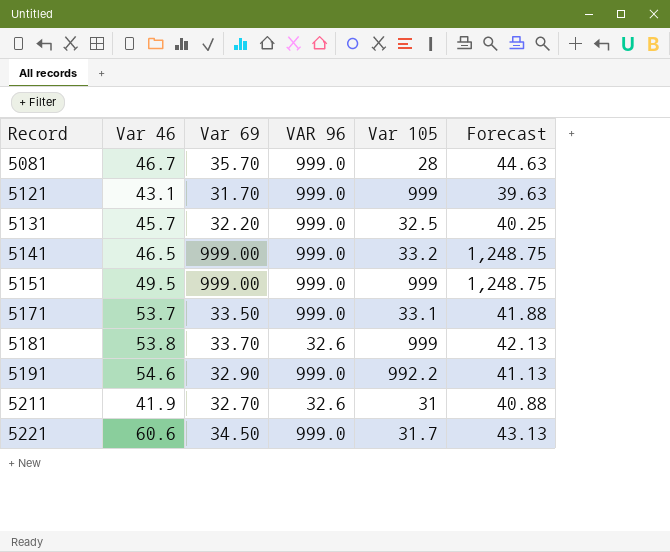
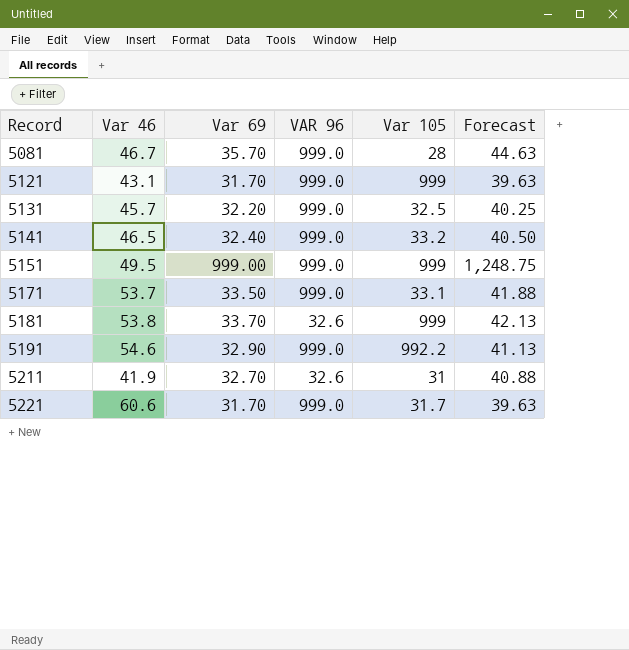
5141 | Var 69: 999.00 -> 32.40
5141 | Forecast: 1,248.75 -> 40.50
5221 | Var 69: 34.50 -> 31.70
5221 | Forecast: 43.13 -> 39.63

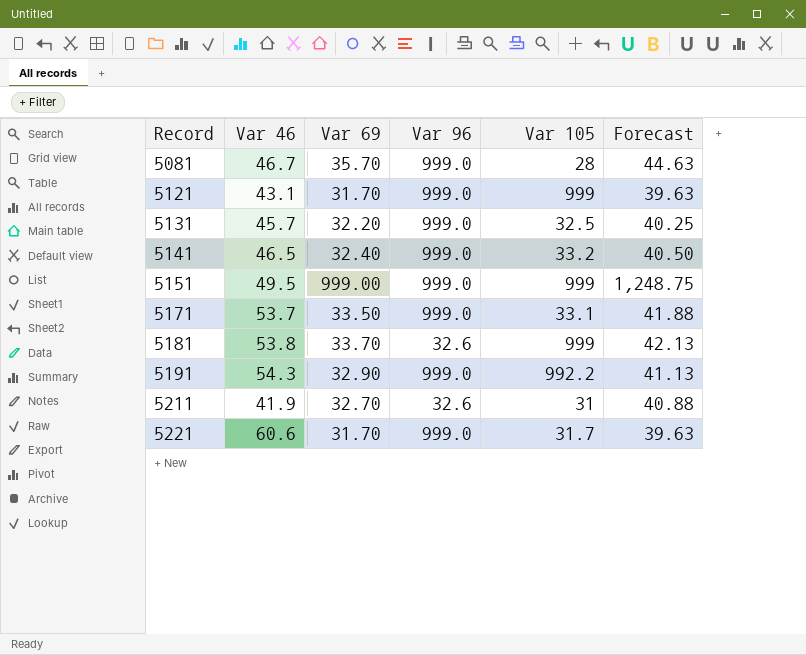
column name: VAR 96 -> Var 96
5191 | Var 46: 54.6 -> 54.3

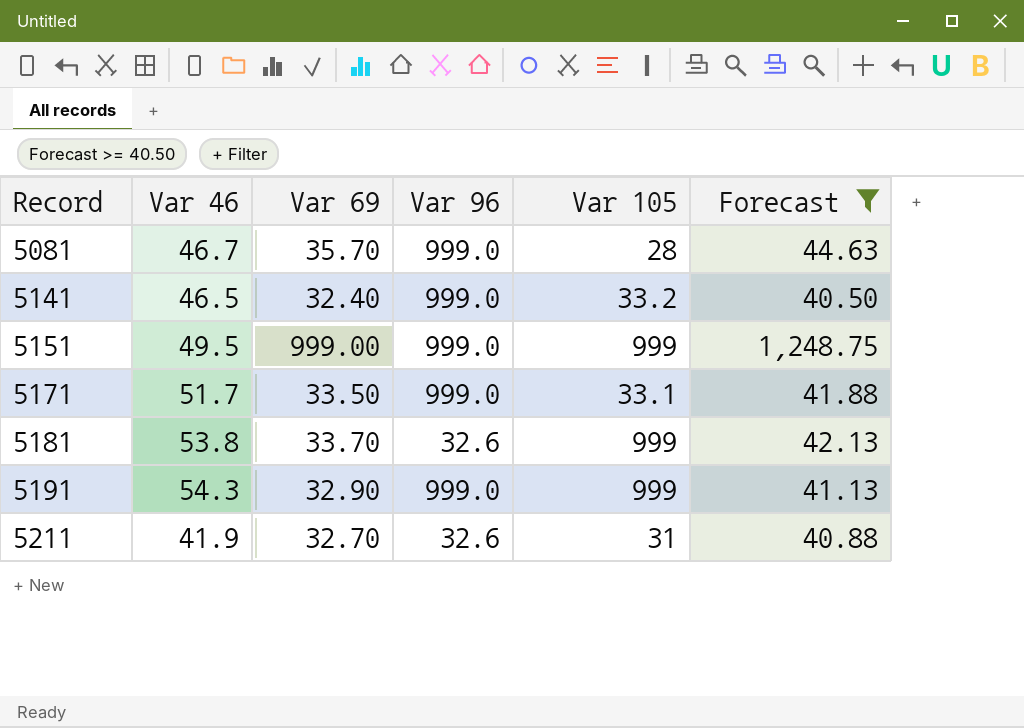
filter: none -> Forecast >= 40.50
5171 | Var 46: 53.7 -> 51.7
5191 | Var 105: 992.2 -> 999

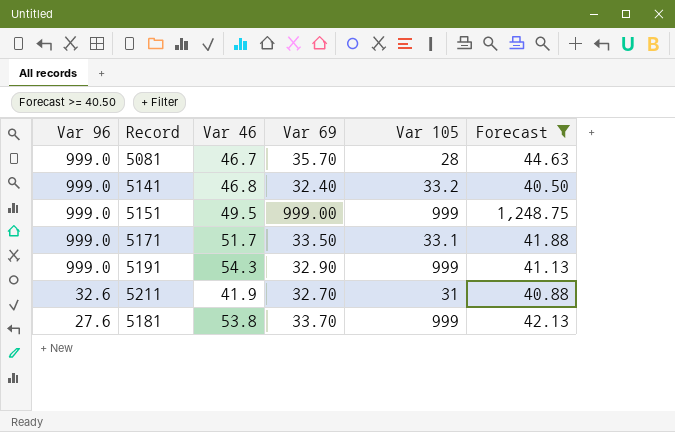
row order: Record ascending -> Var 96 descending
column Var 96 | position: 4 -> 1
5141 | Var 46: 46.5 -> 46.8
5181 | Var 96: 32.6 -> 27.6

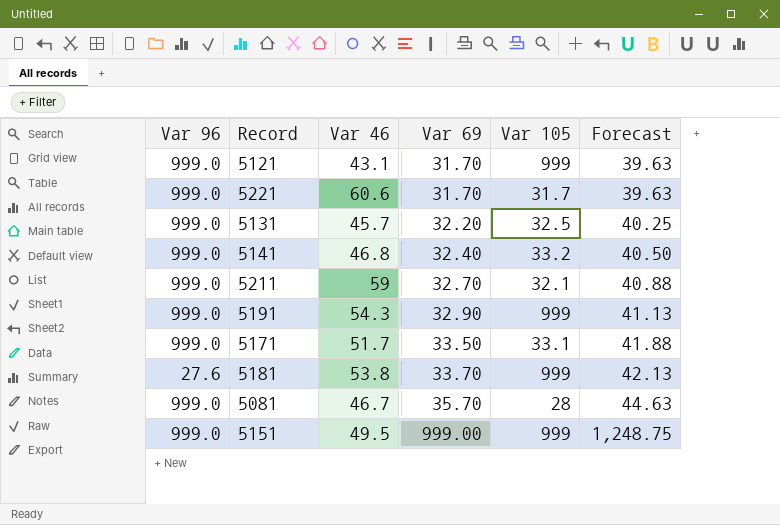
filter: Forecast >= 40.50 -> none
row order: Var 96 descending -> Var 69 ascending
5211 | Var 96: 32.6 -> 999.0
5211 | Var 46: 41.9 -> 59
5211 | Var 105: 31 -> 32.1

